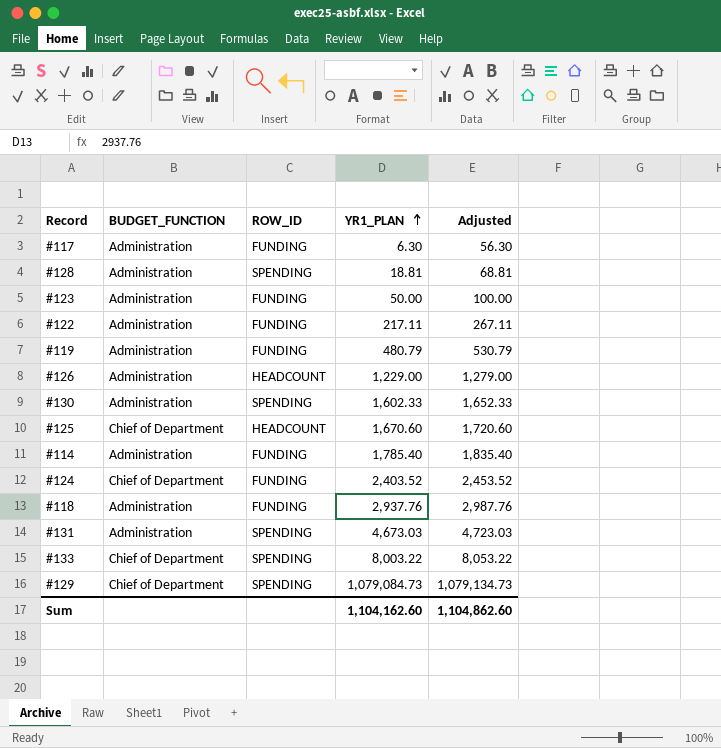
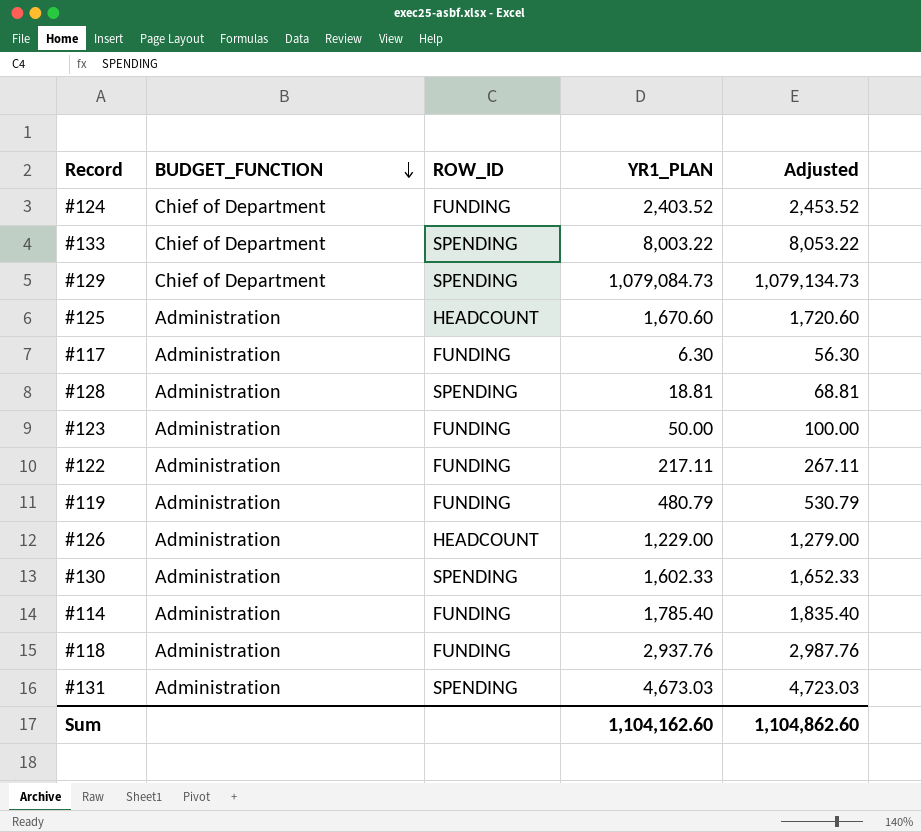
row order: YR1_PLAN ascending -> BUDGET_FUNCTION descending
#125 | BUDGET_FUNCTION: Chief of Department -> Administration

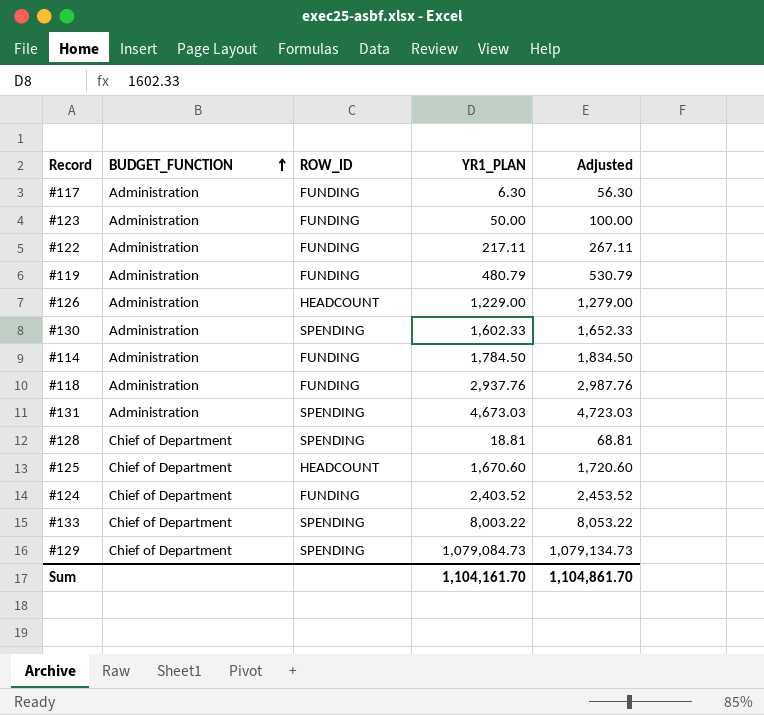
row order: BUDGET_FUNCTION descending -> BUDGET_FUNCTION ascending
#114 | YR1_PLAN: 1,785.40 -> 1,784.50
#114 | Adjusted: 1,835.40 -> 1,834.50
#128 | BUDGET_FUNCTION: Administration -> Chief of Department
#125 | BUDGET_FUNCTION: Administration -> Chief of Department
Sum | YR1_PLAN: 1,104,162.60 -> 1,104,161.70
Sum | Adjusted: 1,104,862.60 -> 1,104,861.70

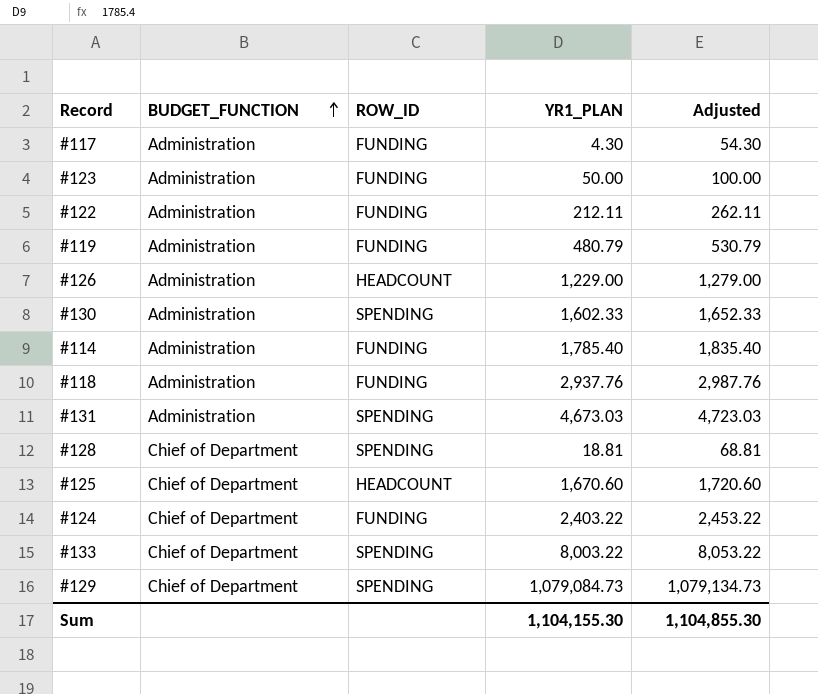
#117 | YR1_PLAN: 6.30 -> 4.30
#117 | Adjusted: 56.30 -> 54.30
#122 | YR1_PLAN: 217.11 -> 212.11
#122 | Adjusted: 267.11 -> 262.11
#114 | YR1_PLAN: 1,784.50 -> 1,785.40
#114 | Adjusted: 1,834.50 -> 1,835.40
#124 | YR1_PLAN: 2,403.52 -> 2,403.22
#124 | Adjusted: 2,453.52 -> 2,453.22
Sum | YR1_PLAN: 1,104,161.70 -> 1,104,155.30
Sum | Adjusted: 1,104,861.70 -> 1,104,855.30

